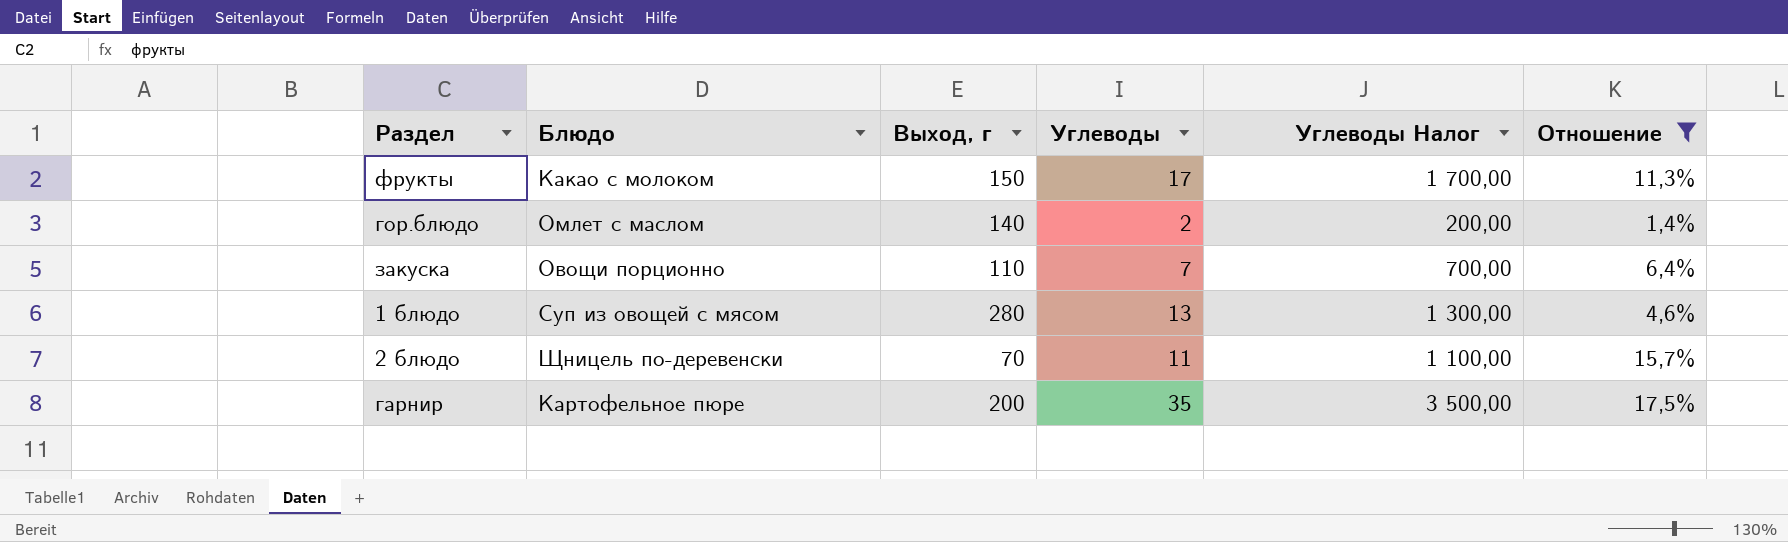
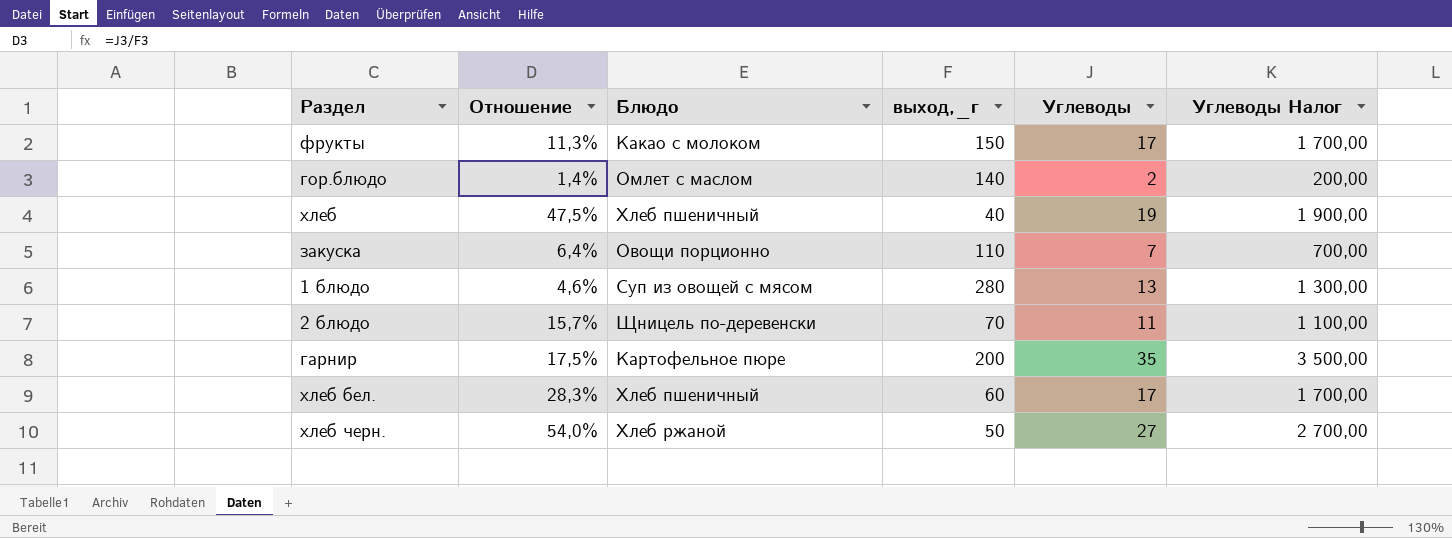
filter: Отношение <= 17,5% -> none
column Отношение | position: 6 -> 2
column name: Выход, г -> выход,_г

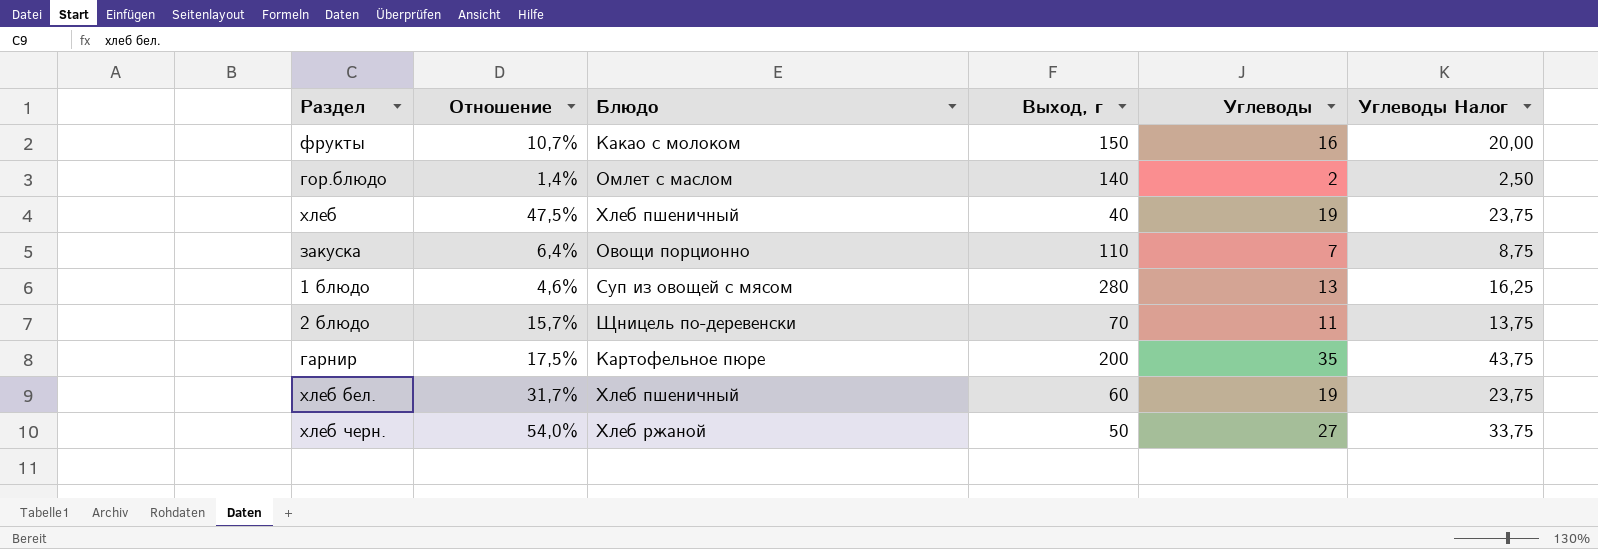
column name: выход,_г -> Выход, г
column Углеводы Налог | formula: [Углеводы] * 100 -> [Углеводы] * 1,25
фрукты | Отношение: 11,3% -> 10,7%
фрукты | Углеводы: 17 -> 16
хлеб бел. | Отношение: 28,3% -> 31,7%
хлеб бел. | Углеводы: 17 -> 19

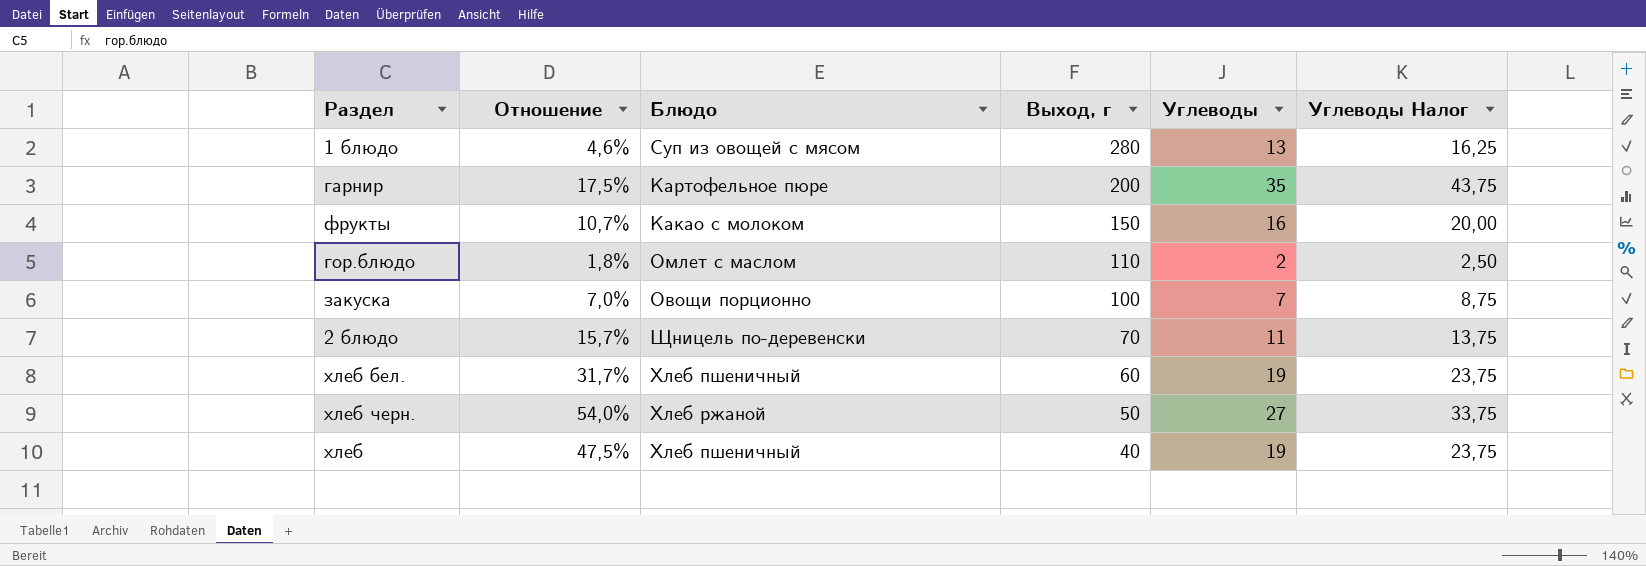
row order: none -> Выход, г descending
гор.блюдо | Отношение: 1,4% -> 1,8%
гор.блюдо | Выход, г: 140 -> 110
закуска | Отношение: 6,4% -> 7,0%
закуска | Выход, г: 110 -> 100

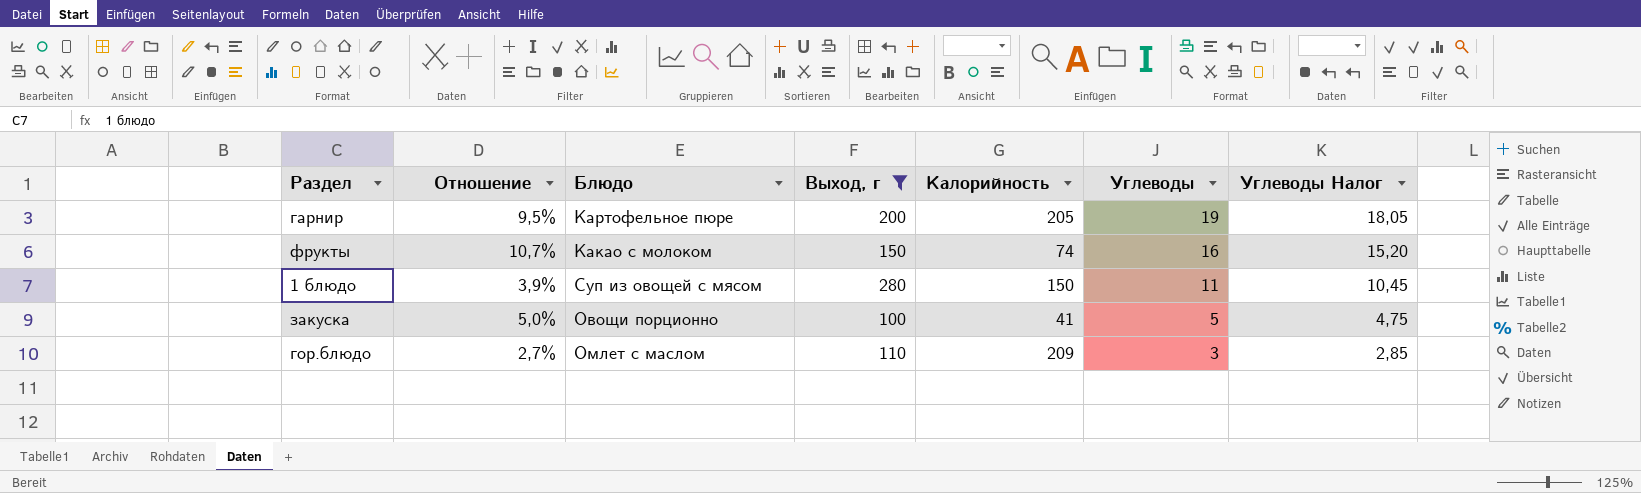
filter: none -> Выход, г >= 100
row order: Выход, г descending -> Углеводы descending
column Калорийность | position: none -> 5
column Углеводы Налог | formula: [Углеводы] * 1,25 -> [Углеводы] * 0,95
гарнир | Отношение: 17,5% -> 9,5%
гарнир | Углеводы: 35 -> 19
1 блюдо | Отношение: 4,6% -> 3,9%
1 блюдо | Углеводы: 13 -> 11
закуска | Отношение: 7,0% -> 5,0%
закуска | Углеводы: 7 -> 5
гор.блюдо | Отношение: 1,8% -> 2,7%
гор.блюдо | Углеводы: 2 -> 3

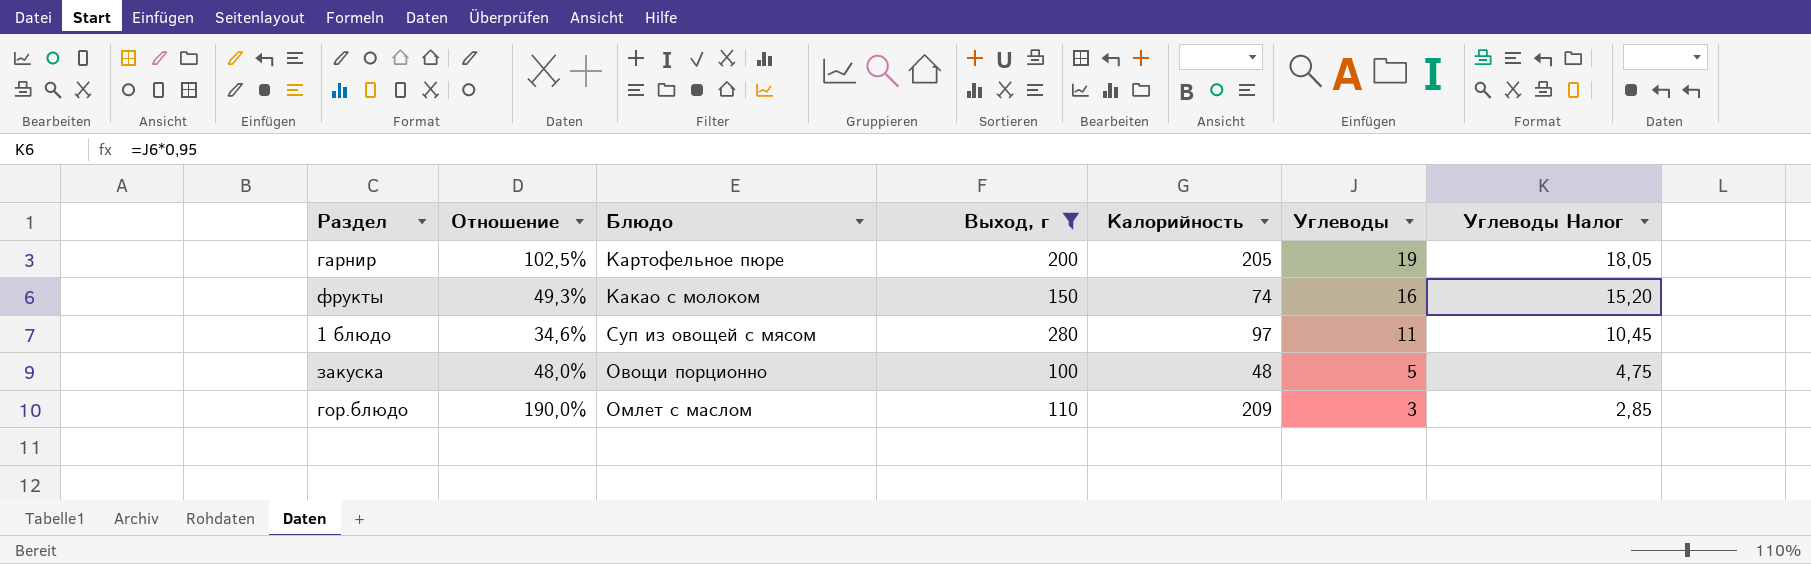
column Отношение | formula: [Углеводы] / [Выход, г] -> [Калорийность] / [Выход, г]
1 блюдо | Калорийность: 150 -> 97
закуска | Калорийность: 41 -> 48

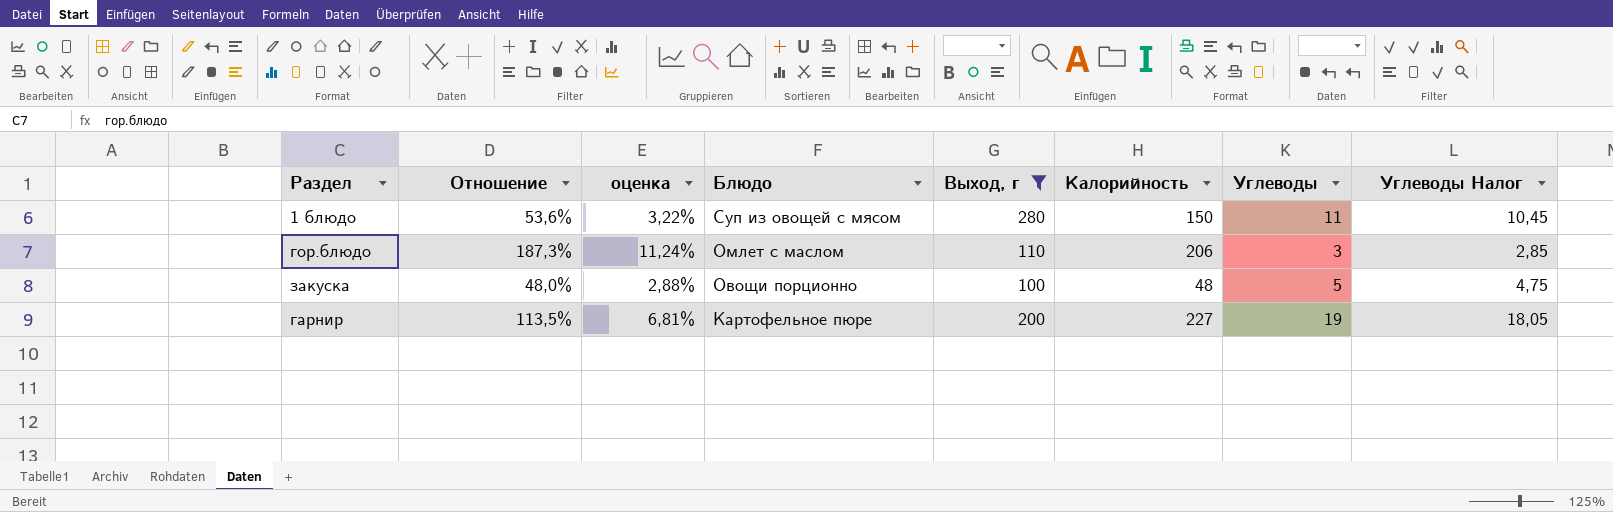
row order: Углеводы descending -> Блюдо descending
column оценка | formula: none -> [Отношение] * 0,06
row фрукты: 49,3% | Какао с молоком | 150 | 74 | 16 | 15,20 -> none
1 блюдо | Отношение: 34,6% -> 53,6%
1 блюдо | Калорийность: 97 -> 150
гор.блюдо | Отношение: 190,0% -> 187,3%
гор.блюдо | Калорийность: 209 -> 206
гарнир | Отношение: 102,5% -> 113,5%
гарнир | Калорийность: 205 -> 227

